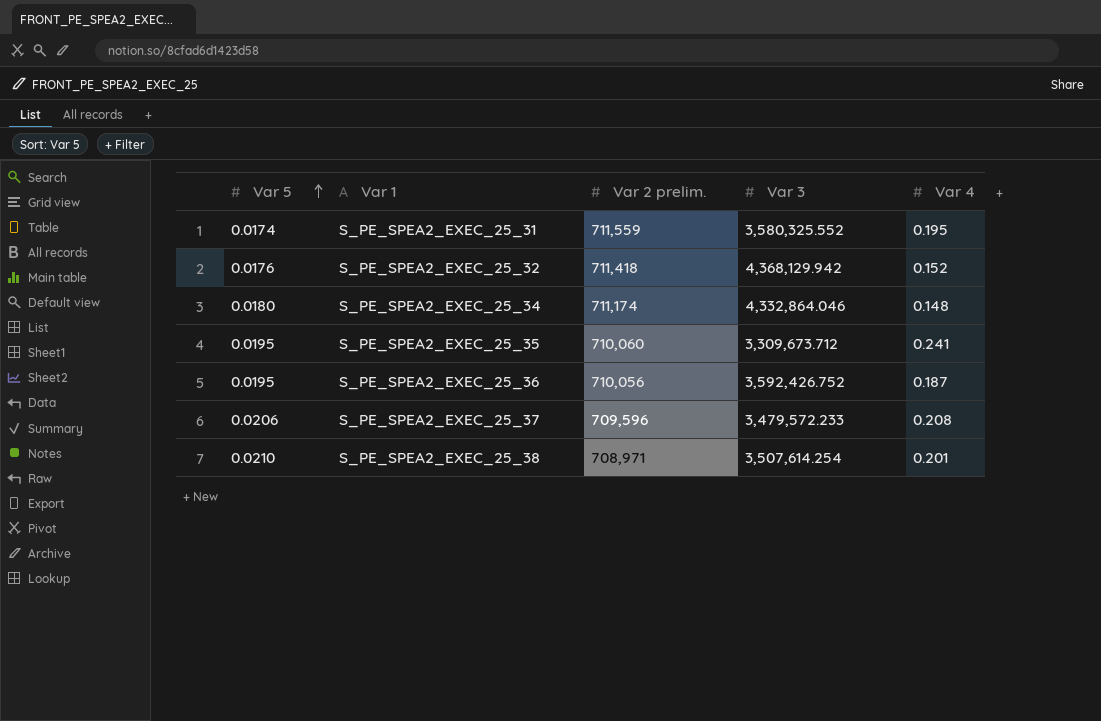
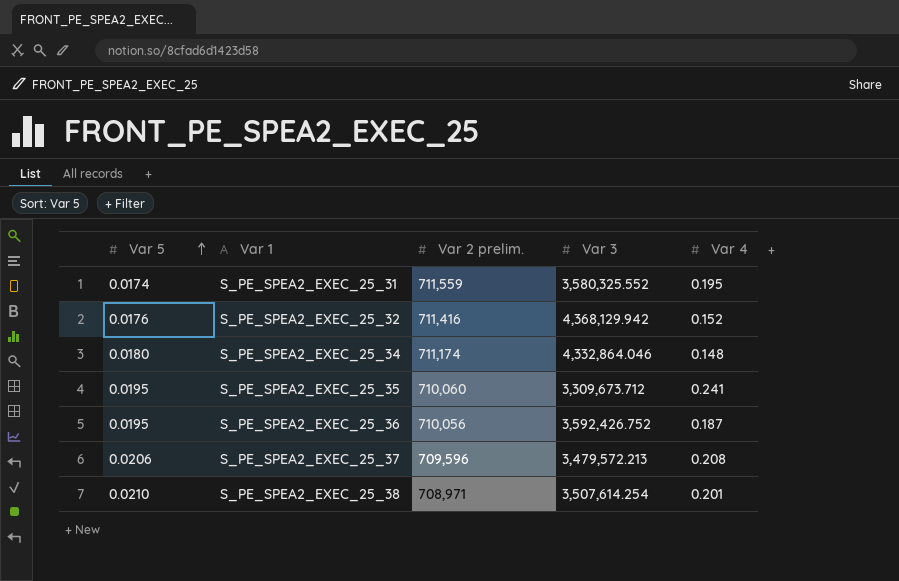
S_PE_SPEA2_EXEC_25_32 | Var 2 prelim.: 711,418 -> 711,416
S_PE_SPEA2_EXEC_25_37 | Var 3: 3,479,572.233 -> 3,479,572.213

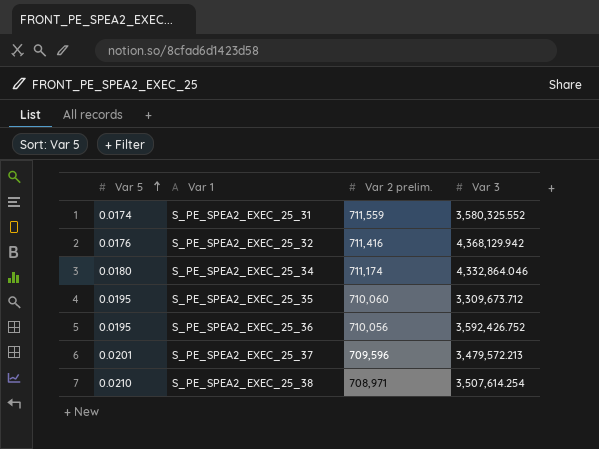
column Var 4 | position: 5 -> none
S_PE_SPEA2_EXEC_25_37 | Var 5: 0.0206 -> 0.0201

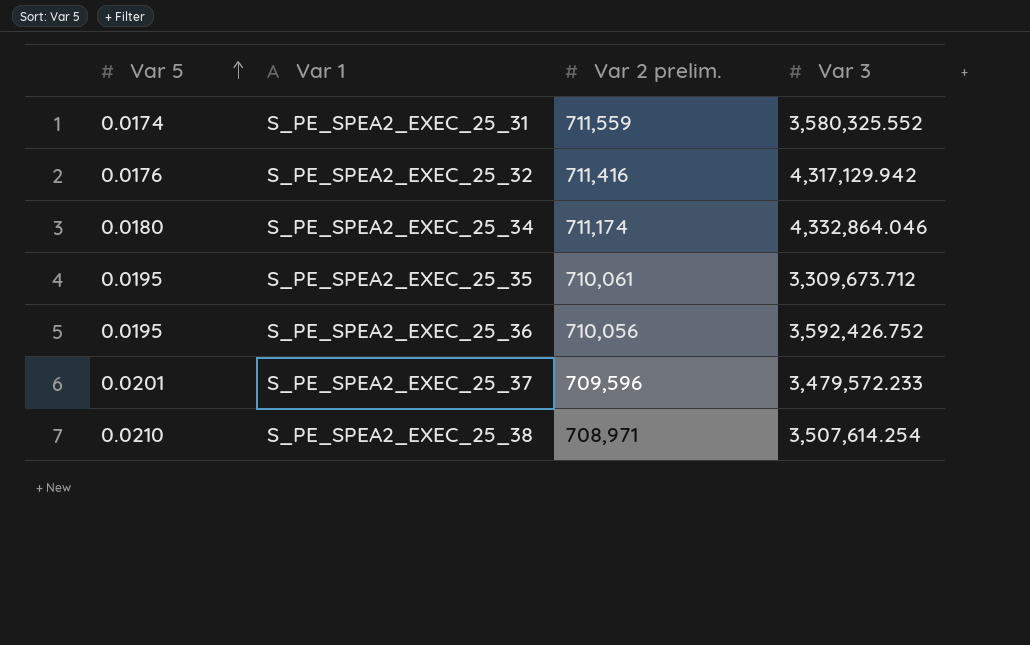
S_PE_SPEA2_EXEC_25_32 | Var 3: 4,368,129.942 -> 4,317,129.942
S_PE_SPEA2_EXEC_25_35 | Var 2 prelim.: 710,060 -> 710,061
S_PE_SPEA2_EXEC_25_37 | Var 3: 3,479,572.213 -> 3,479,572.233

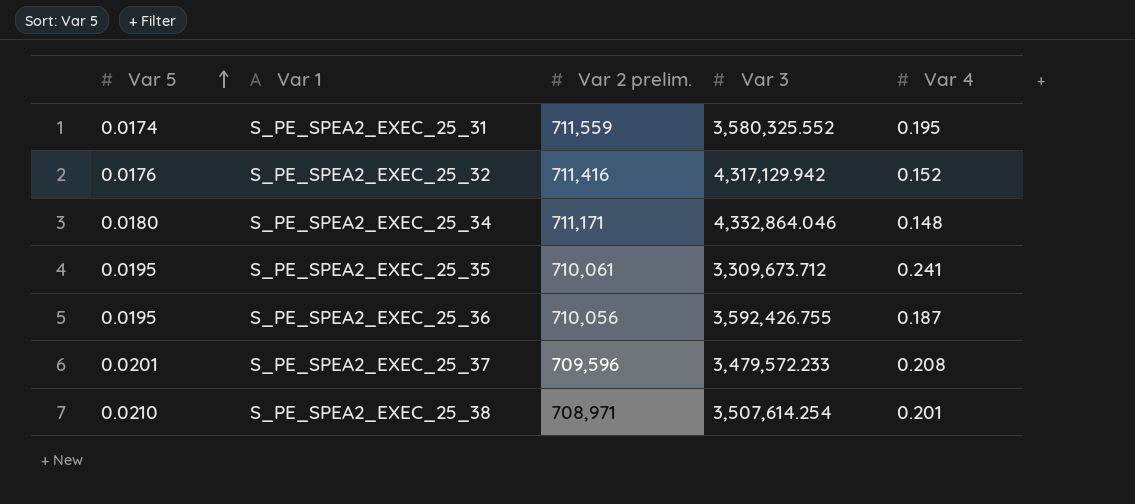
column Var 4 | position: none -> 5
S_PE_SPEA2_EXEC_25_34 | Var 2 prelim.: 711,174 -> 711,171
S_PE_SPEA2_EXEC_25_36 | Var 3: 3,592,426.752 -> 3,592,426.755

